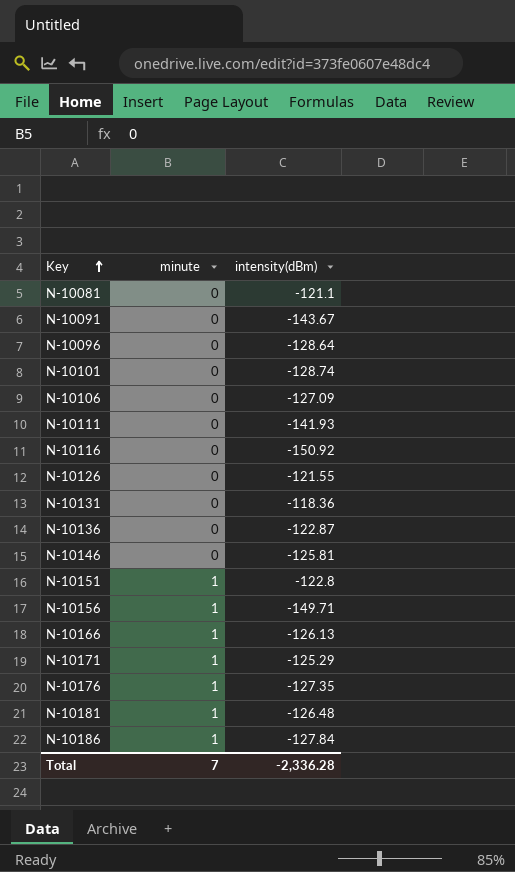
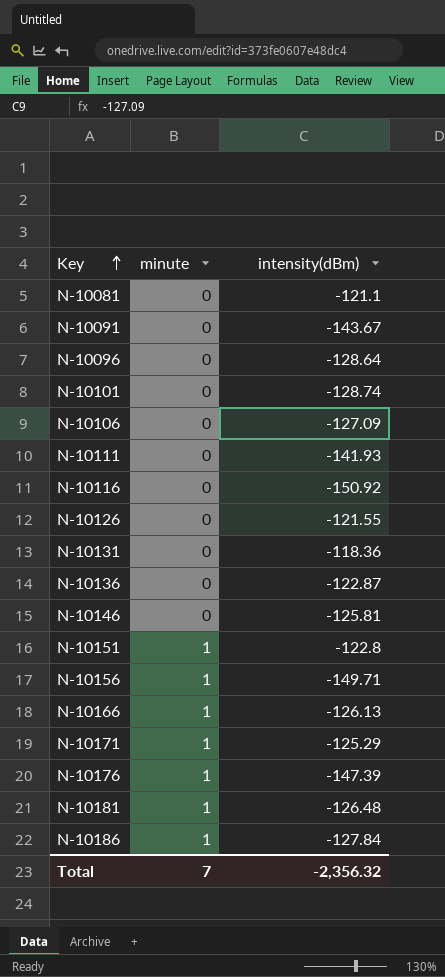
N-10176 | intensity(dBm): -127.35 -> -147.39
Total | intensity(dBm): -2,336.28 -> -2,356.32

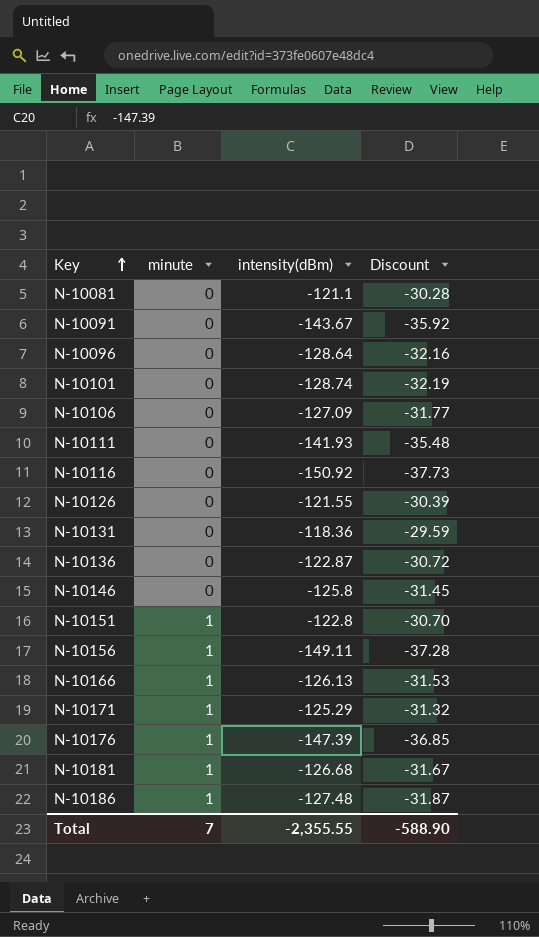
column Discount | formula: none -> [intensity(dBm)] * 0.25
N-10146 | intensity(dBm): -125.81 -> -125.8
N-10156 | intensity(dBm): -149.71 -> -149.11
N-10181 | intensity(dBm): -126.48 -> -126.68
N-10186 | intensity(dBm): -127.84 -> -127.48
Total | intensity(dBm): -2,356.32 -> -2,355.55

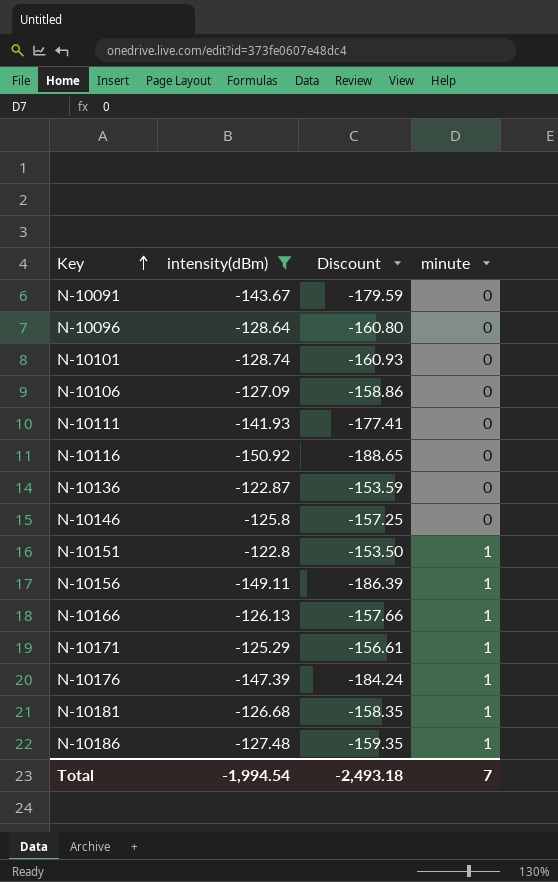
filter: none -> intensity(dBm) <= -122.8
column Discount | formula: [intensity(dBm)] * 0.25 -> [intensity(dBm)] * 1.25
column minute | position: 2 -> 4
Total | intensity(dBm): -2,355.55 -> -1,994.54
Total | Discount: -588.90 -> -2,493.18

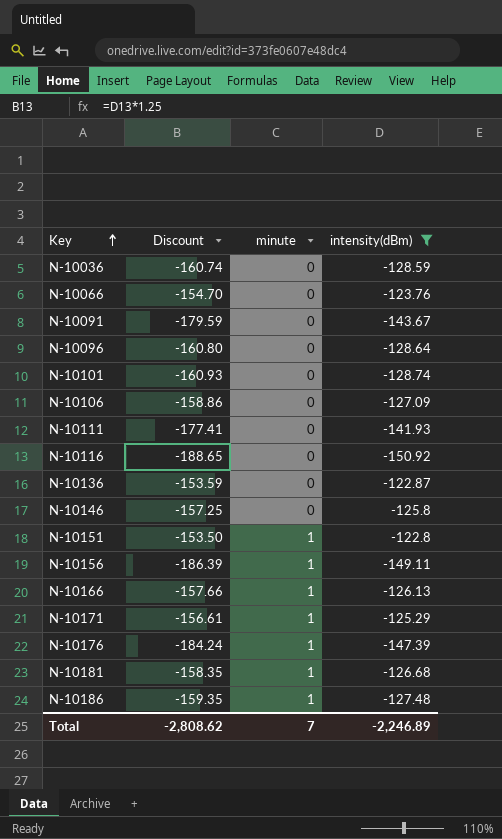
column intensity(dBm) | position: 2 -> 4
row N-10036: none -> -160.74 | 0 | -128.59
row N-10066: none -> -154.70 | 0 | -123.76
Total | Discount: -2,493.18 -> -2,808.62
Total | intensity(dBm): -1,994.54 -> -2,246.89

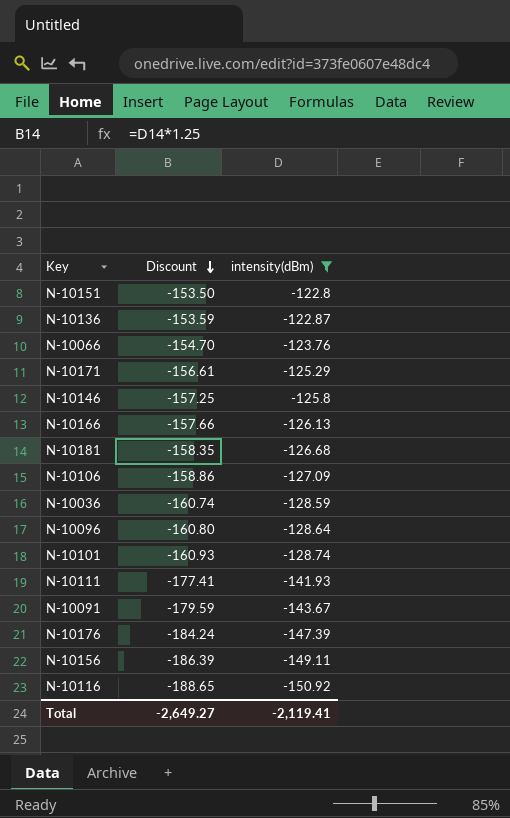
row order: Key ascending -> Discount descending
column minute | position: 3 -> none
row N-10186: -159.35 | 1 | -127.48 -> none
Total | Discount: -2,808.62 -> -2,649.27
Total | intensity(dBm): -2,246.89 -> -2,119.41

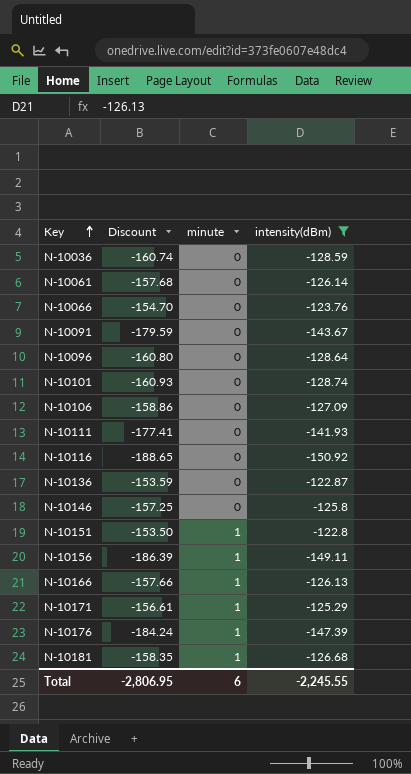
row order: Discount descending -> Key ascending
column minute | position: none -> 3
row N-10061: none -> -157.68 | 0 | -126.14
Total | Discount: -2,649.27 -> -2,806.95
Total | intensity(dBm): -2,119.41 -> -2,245.55

